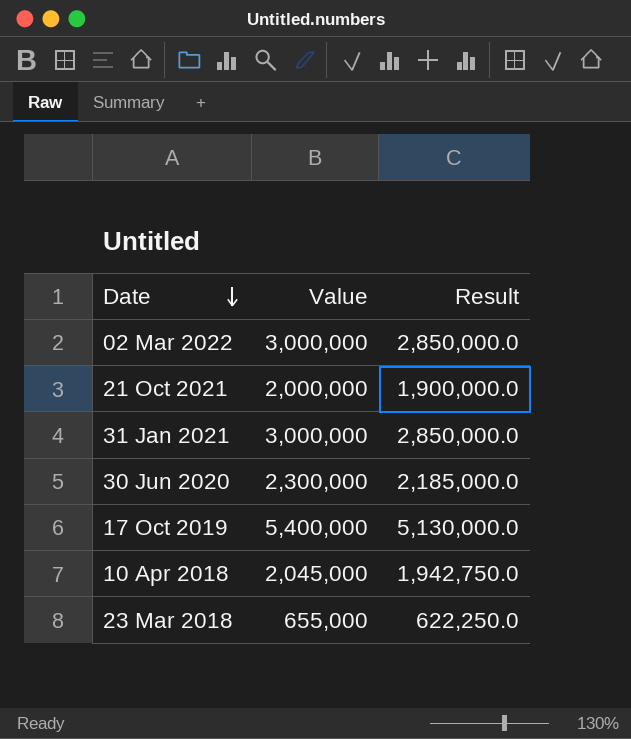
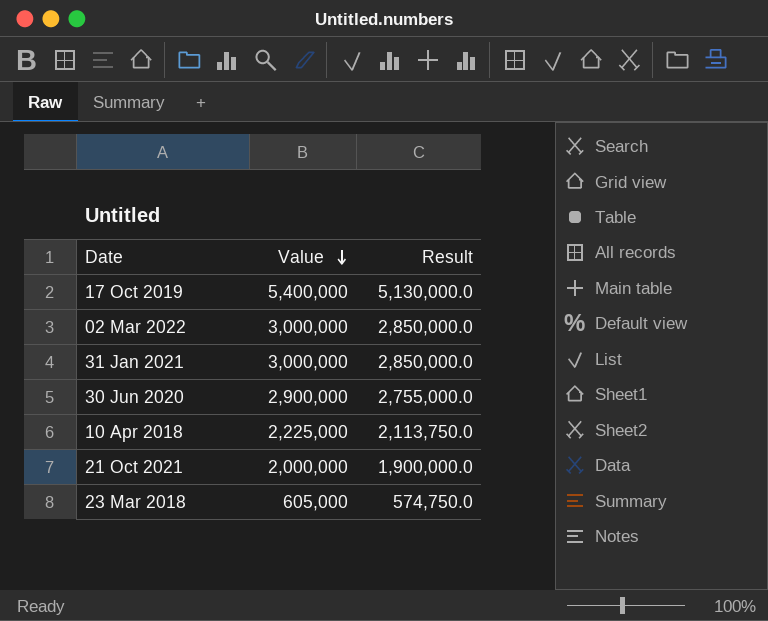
row order: Date descending -> Value descending
30 Jun 2020 | Value: 2,300,000 -> 2,900,000
30 Jun 2020 | Result: 2,185,000.0 -> 2,755,000.0
10 Apr 2018 | Value: 2,045,000 -> 2,225,000
10 Apr 2018 | Result: 1,942,750.0 -> 2,113,750.0
23 Mar 2018 | Value: 655,000 -> 605,000
23 Mar 2018 | Result: 622,250.0 -> 574,750.0

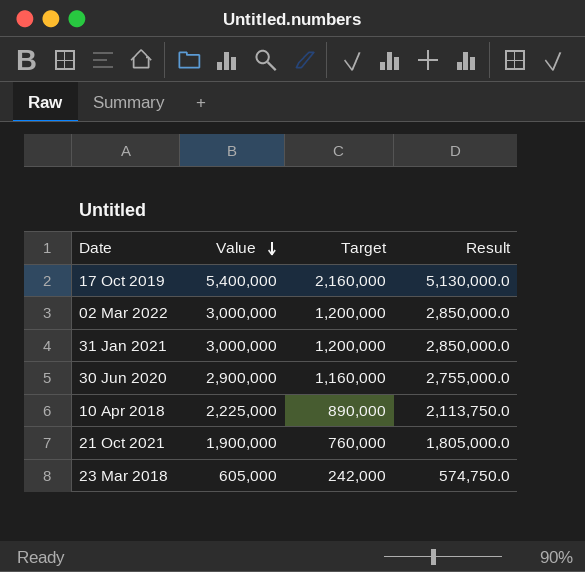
column Target | formula: none -> [Value] * 0.4
21 Oct 2021 | Value: 2,000,000 -> 1,900,000
21 Oct 2021 | Result: 1,900,000.0 -> 1,805,000.0

